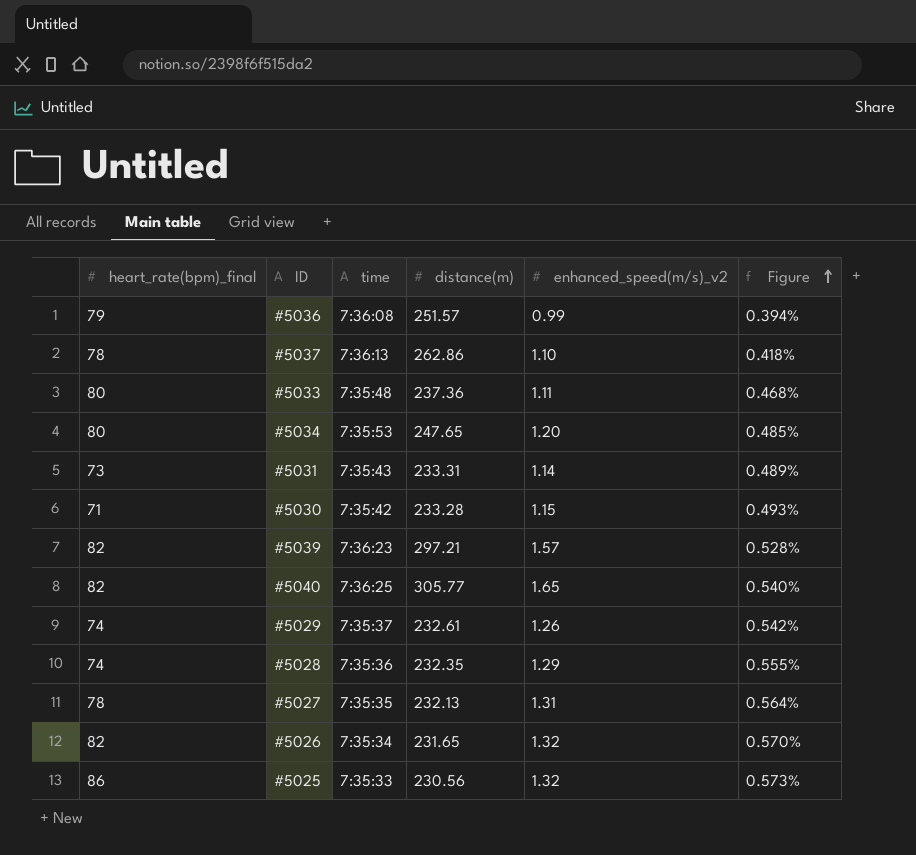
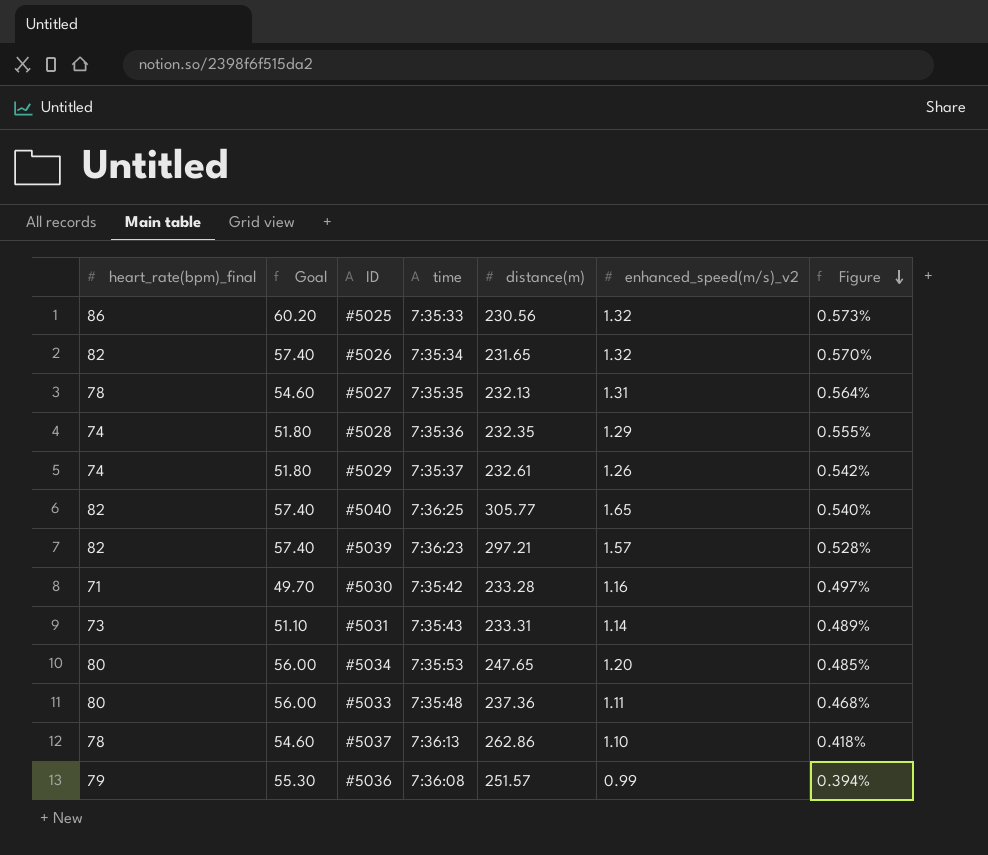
row order: Figure ascending -> Figure descending
column Goal | formula: none -> [heart_rate(bpm)_final] * 0.7
#5030 | enhanced_speed(m/s)_v2: 1.15 -> 1.16
#5030 | Figure: 0.493% -> 0.497%

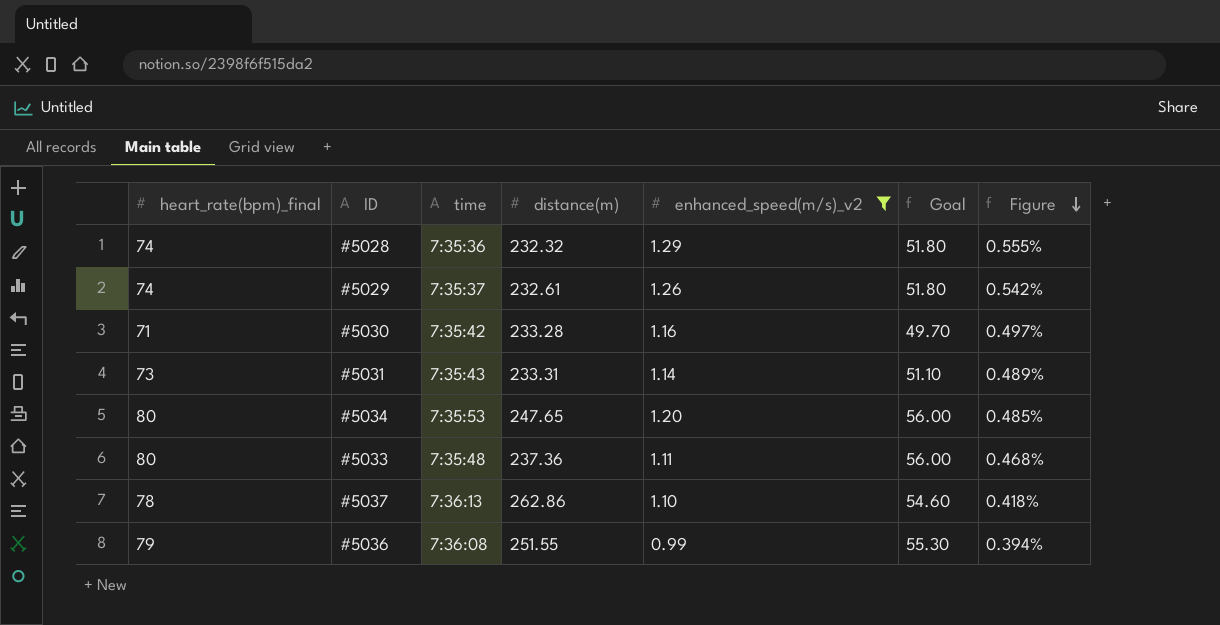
filter: none -> enhanced_speed(m/s)_v2 <= 1.29
column Goal | position: 2 -> 6
#5028 | distance(m): 232.35 -> 232.32
#5036 | distance(m): 251.57 -> 251.55

